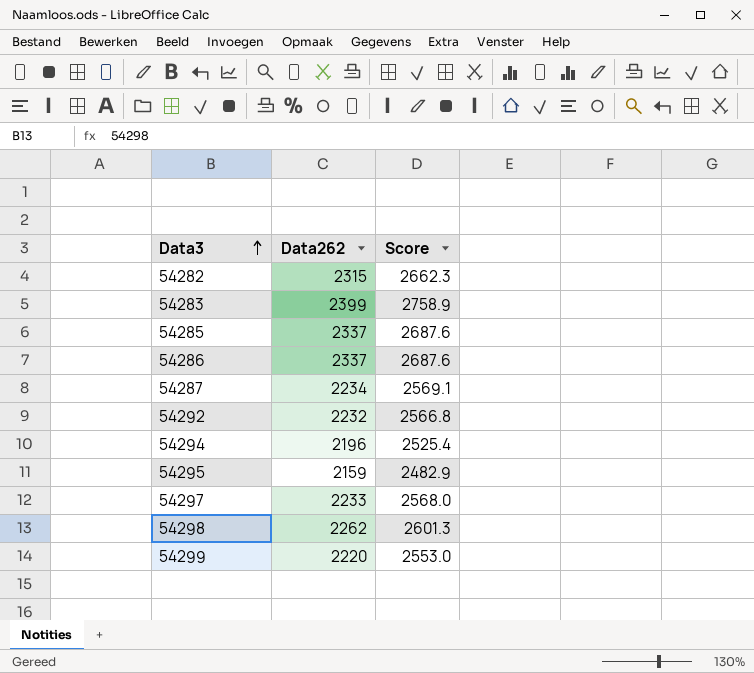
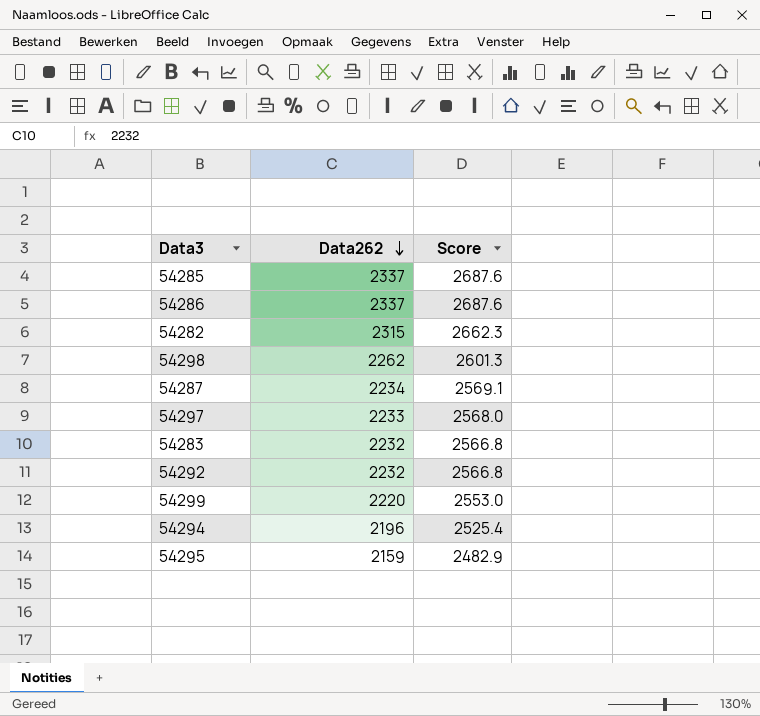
row order: Data3 ascending -> Data262 descending
54283 | Data262: 2399 -> 2232
54283 | Score: 2758.9 -> 2566.8

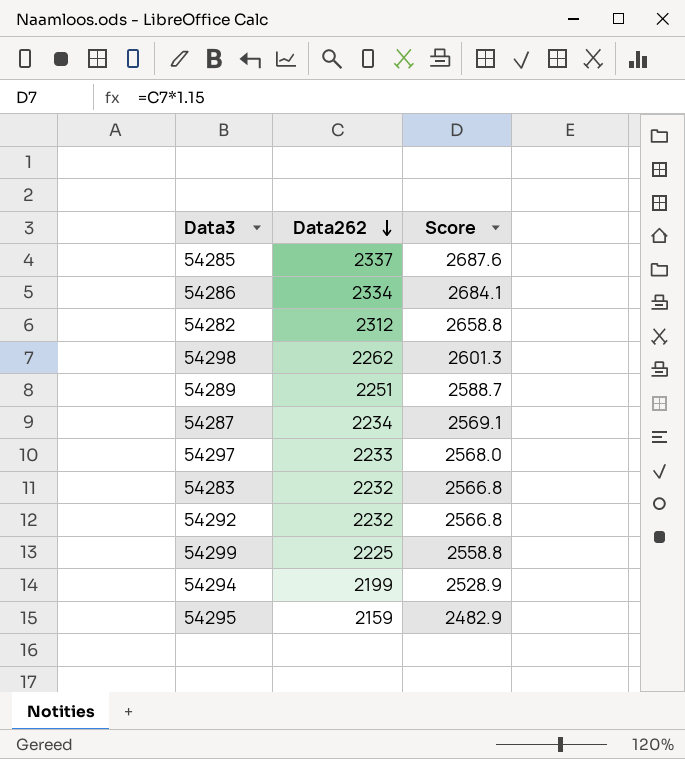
54286 | Data262: 2337 -> 2334
54286 | Score: 2687.6 -> 2684.1
54282 | Data262: 2315 -> 2312
54282 | Score: 2662.3 -> 2658.8
row 54289: none -> 2251 | 2588.7
54299 | Data262: 2220 -> 2225
54299 | Score: 2553.0 -> 2558.8
54294 | Data262: 2196 -> 2199
54294 | Score: 2525.4 -> 2528.9

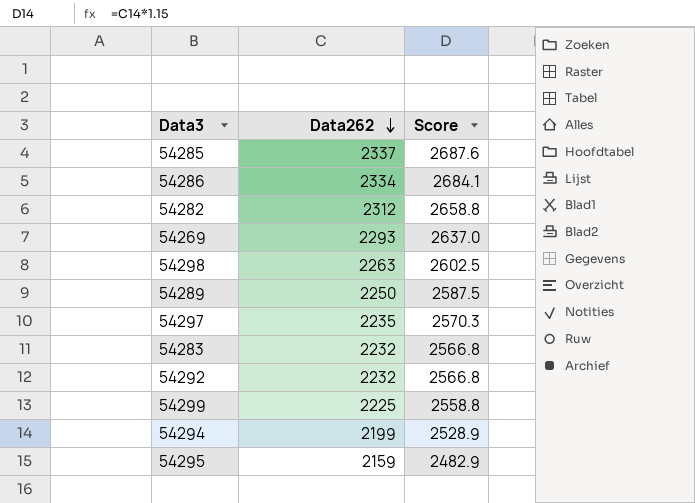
row 54287: 2234 | 2569.1 -> none
row 54269: none -> 2293 | 2637.0
54298 | Data262: 2262 -> 2263
54298 | Score: 2601.3 -> 2602.5
54289 | Data262: 2251 -> 2250
54289 | Score: 2588.7 -> 2587.5
54297 | Data262: 2233 -> 2235
54297 | Score: 2568.0 -> 2570.3

